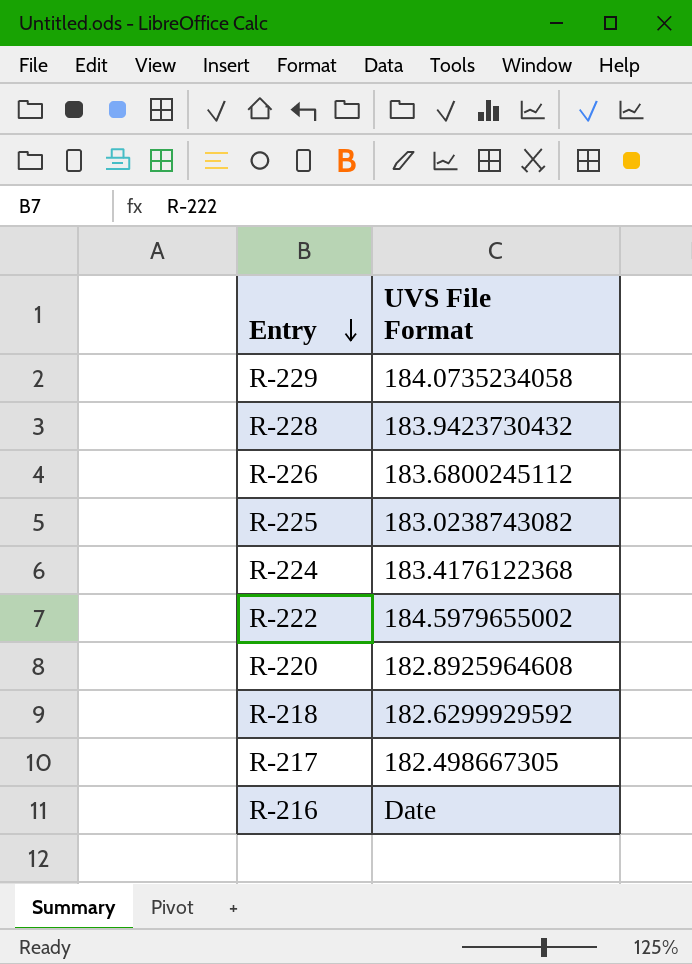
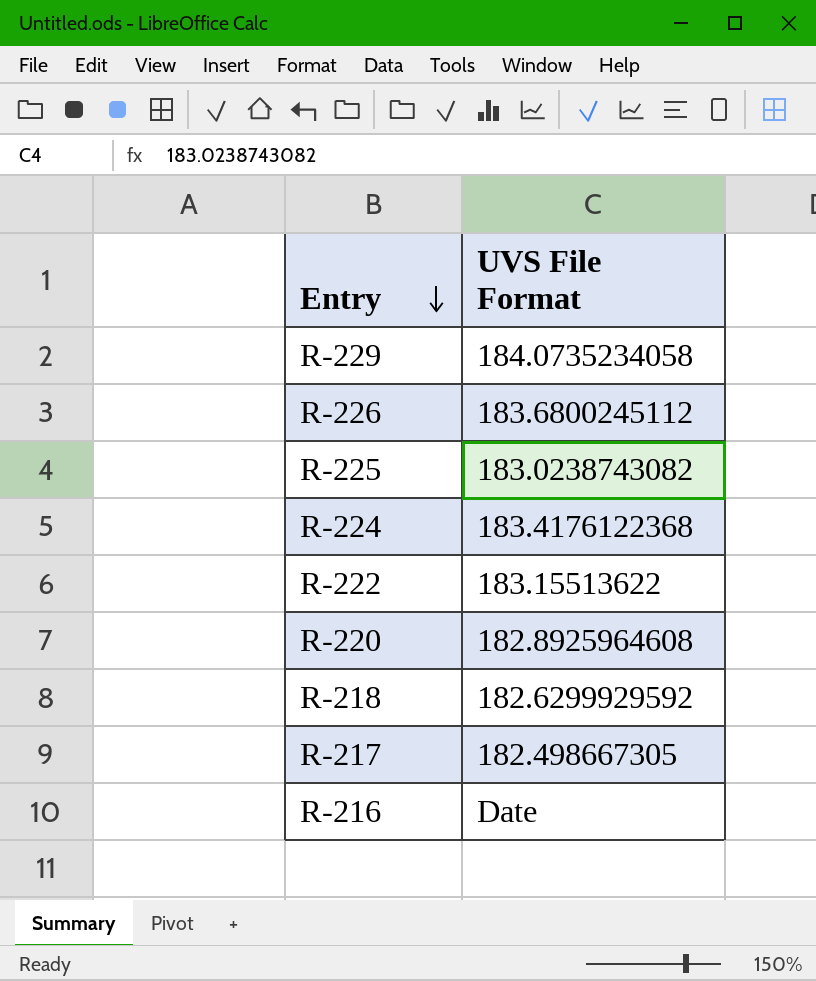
row R-228: 183.9423730432 -> none
R-222 | UVS File Format: 184.5979655002 -> 183.15513622

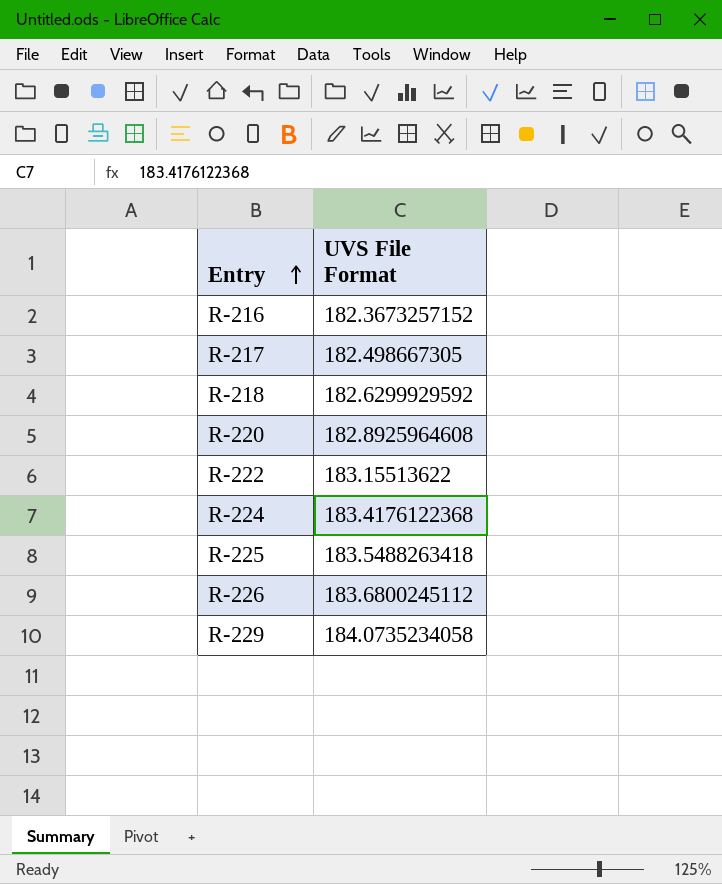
row order: Entry descending -> Entry ascending
R-216 | UVS File Format: Date -> 182.3673257152
R-225 | UVS File Format: 183.0238743082 -> 183.5488263418

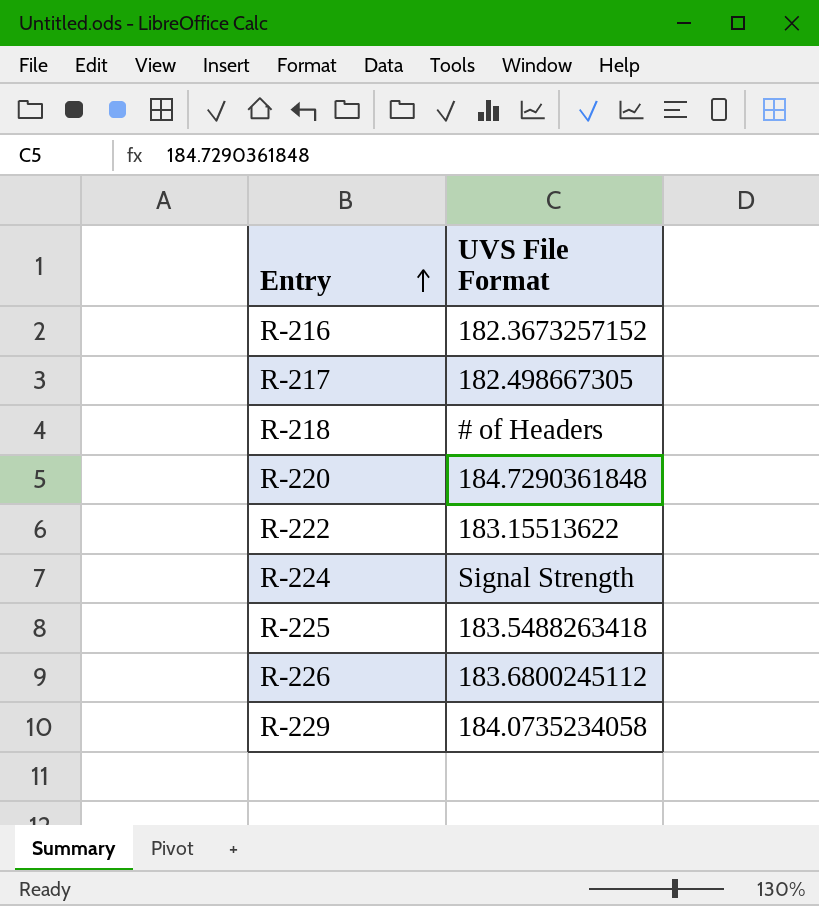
R-218 | UVS File Format: 182.6299929592 -> # of Headers
R-220 | UVS File Format: 182.8925964608 -> 184.7290361848
R-224 | UVS File Format: 183.4176122368 -> Signal Strength

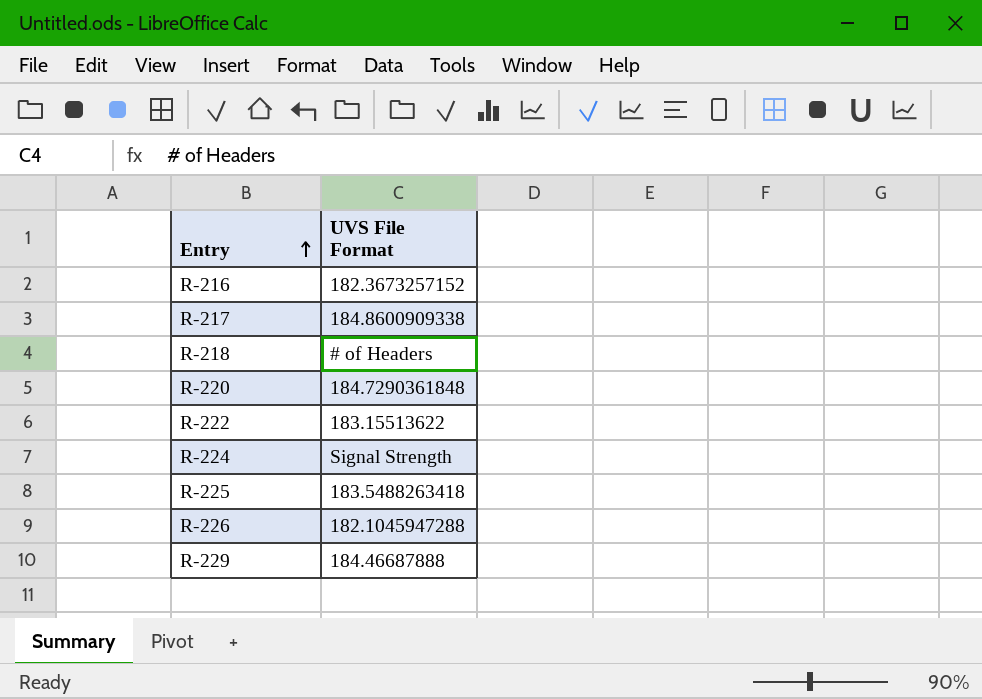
R-217 | UVS File Format: 182.498667305 -> 184.8600909338
R-226 | UVS File Format: 183.6800245112 -> 182.1045947288
R-229 | UVS File Format: 184.0735234058 -> 184.46687888

